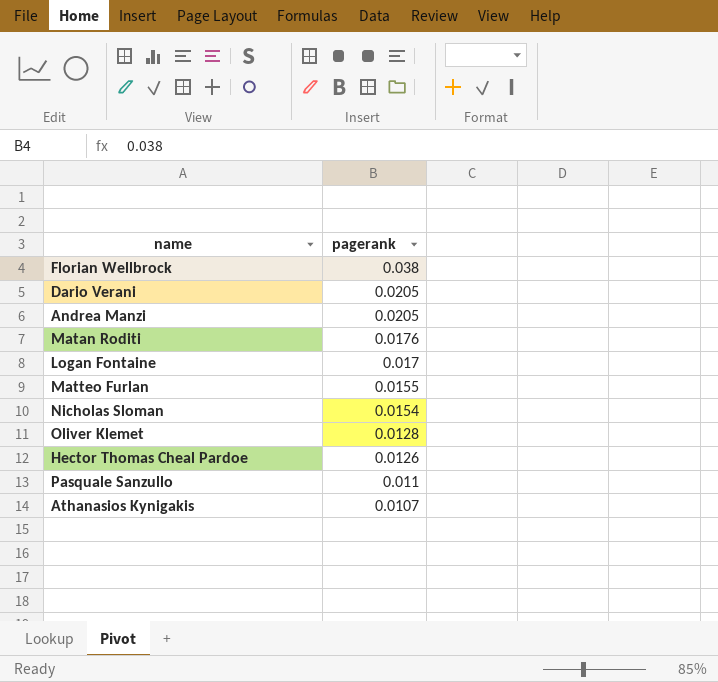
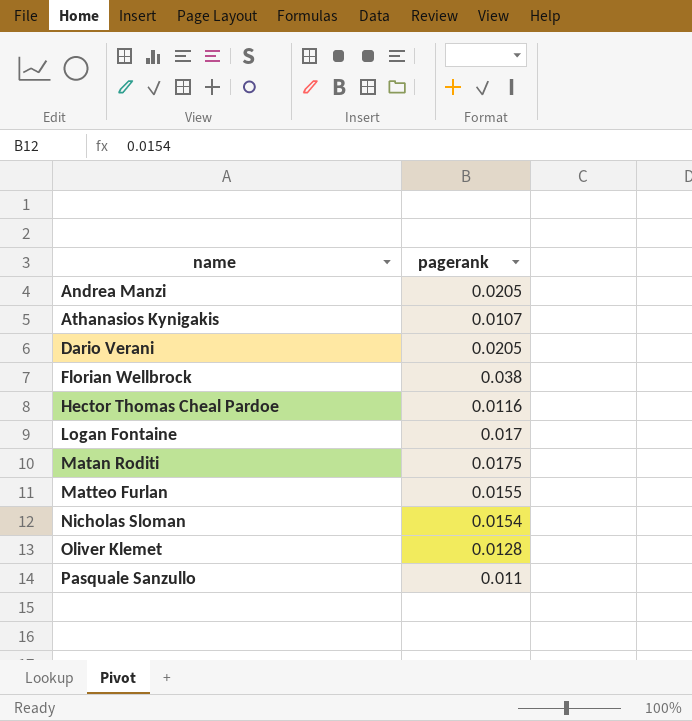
row order: pagerank descending -> name ascending
Hector Thomas Cheal Pardoe | pagerank: 0.0126 -> 0.0116
Matan Roditi | pagerank: 0.0176 -> 0.0175

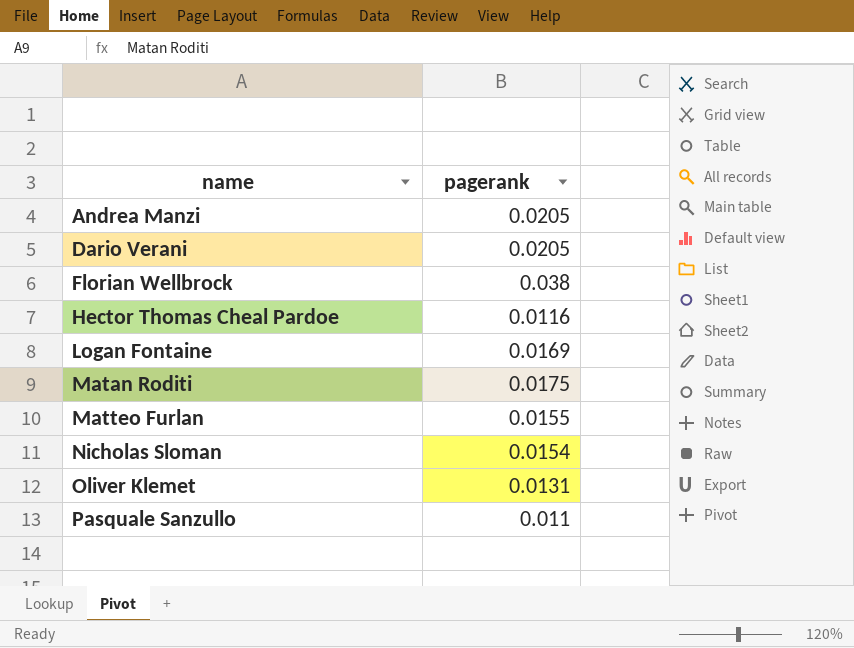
row Athanasios Kynigakis: 0.0107 -> none
Logan Fontaine | pagerank: 0.017 -> 0.0169
Oliver Klemet | pagerank: 0.0128 -> 0.0131

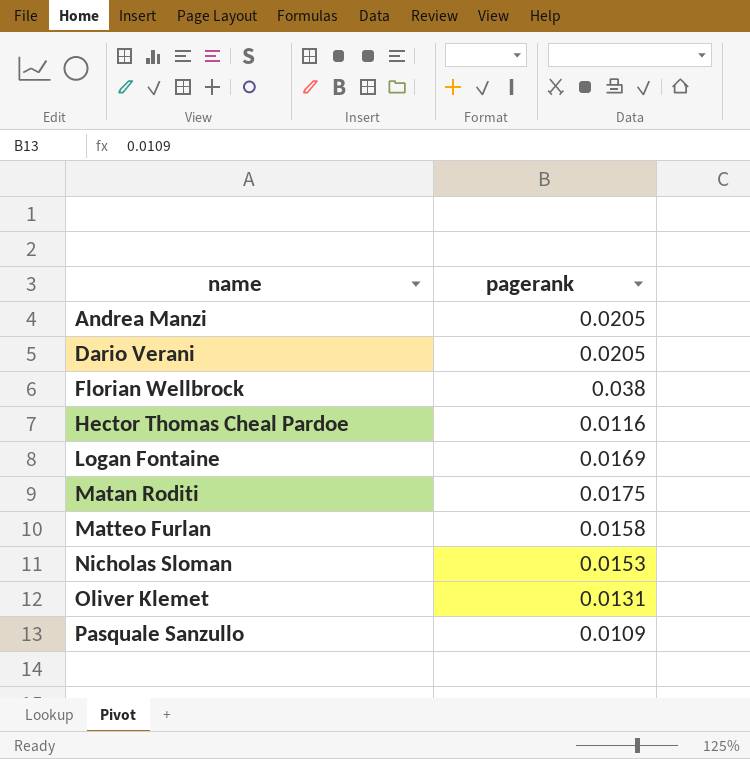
Matteo Furlan | pagerank: 0.0155 -> 0.0158
Nicholas Sloman | pagerank: 0.0154 -> 0.0153
Pasquale Sanzullo | pagerank: 0.011 -> 0.0109

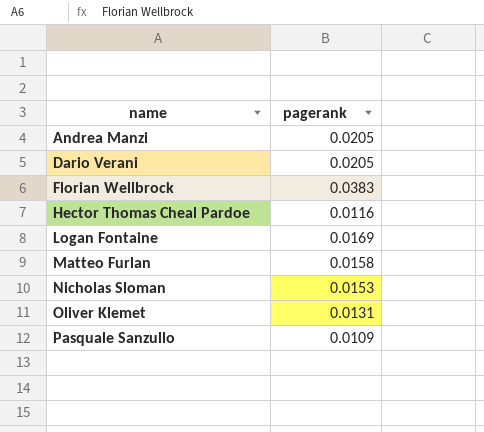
row Matan Roditi: 0.0175 -> none
Florian Wellbrock | pagerank: 0.038 -> 0.0383

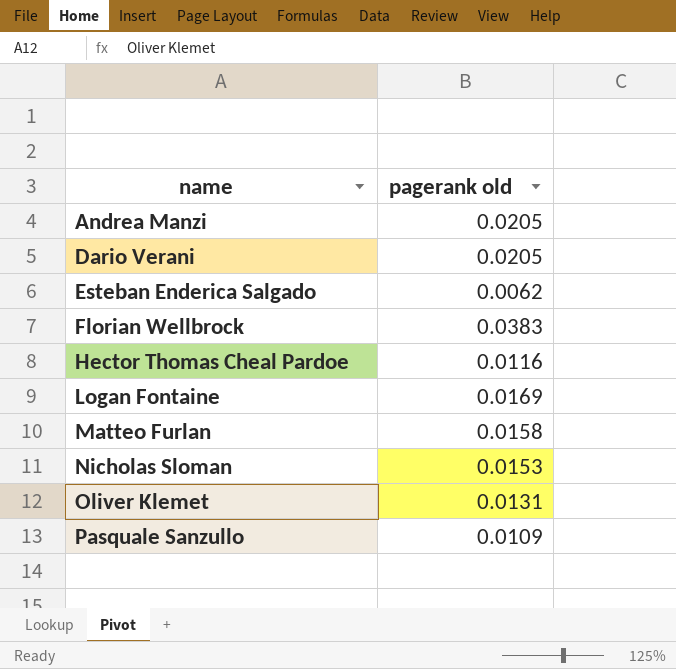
column name: pagerank -> pagerank old
row Esteban Enderica Salgado: none -> 0.0062

